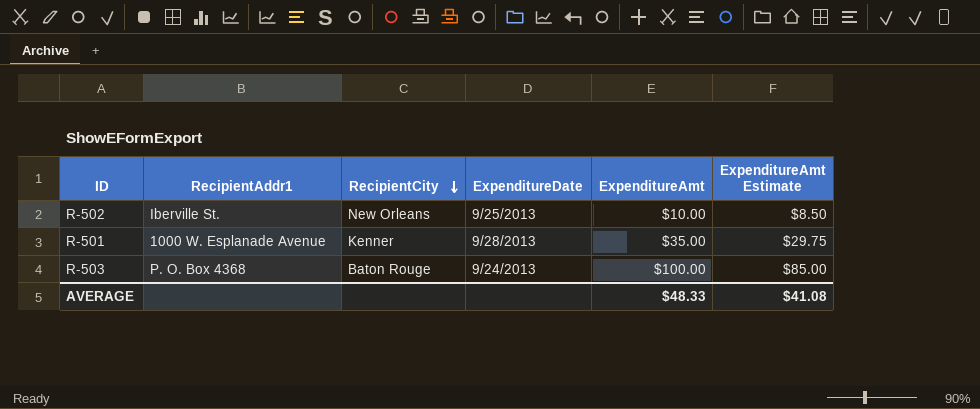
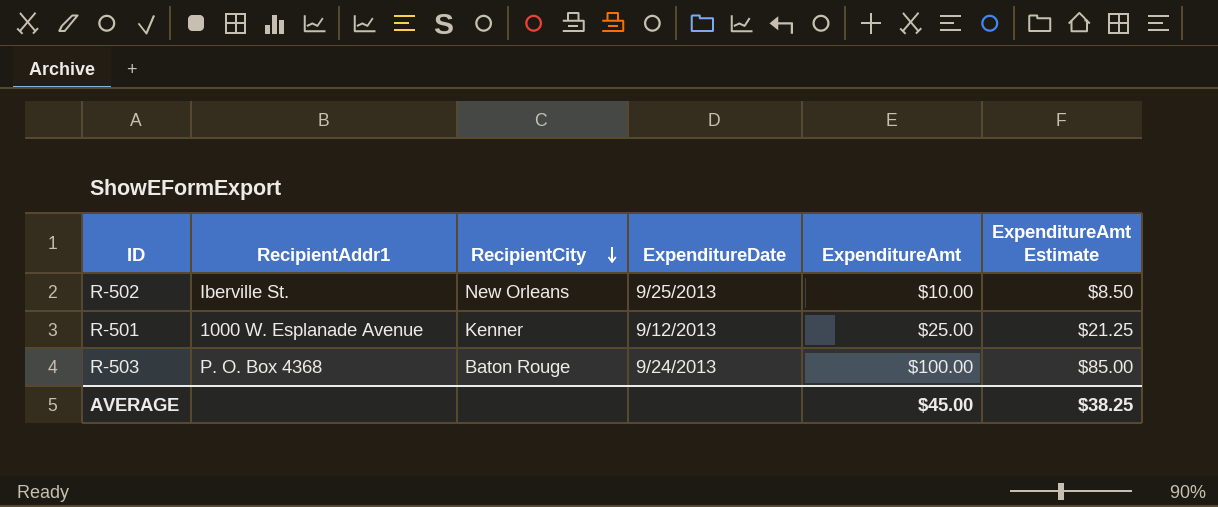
R-501 | ExpenditureDate: 9/28/2013 -> 9/12/2013
R-501 | ExpenditureAmt: $35.00 -> $25.00
R-501 | ExpenditureAmt Estimate: $29.75 -> $21.25
AVERAGE | ExpenditureAmt: $48.33 -> $45.00
AVERAGE | ExpenditureAmt Estimate: $41.08 -> $38.25

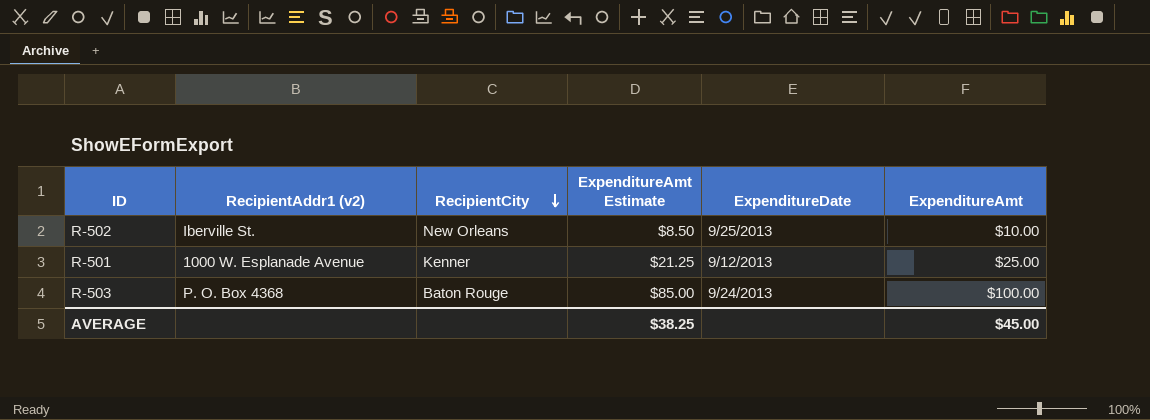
column name: RecipientAddr1 -> RecipientAddr1 (v2)
column ExpenditureAmt Estimate | position: 6 -> 4

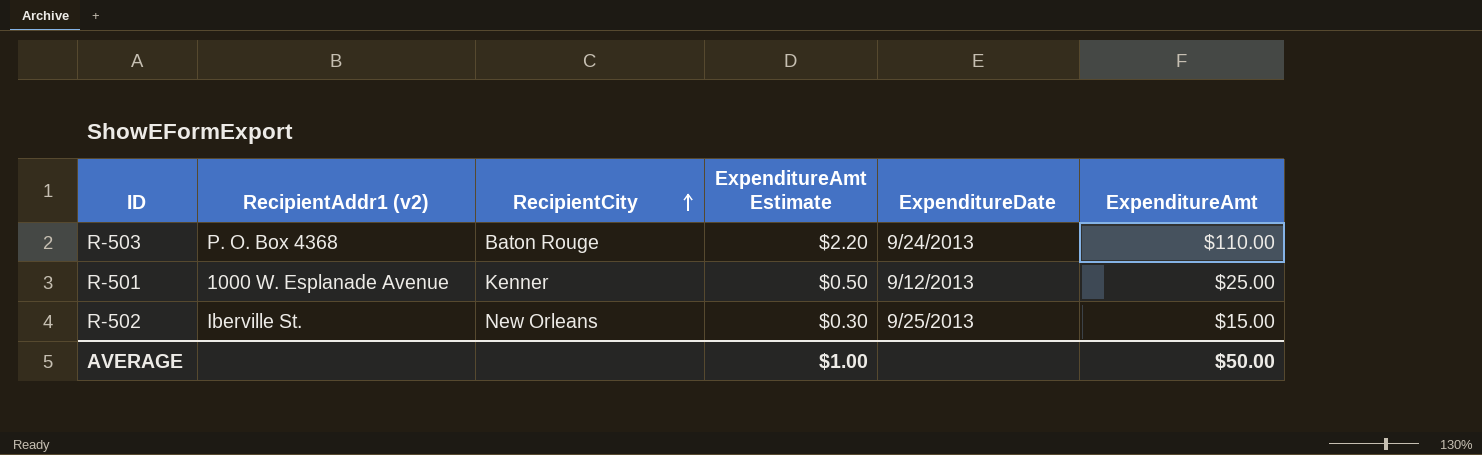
row order: RecipientCity descending -> RecipientCity ascending
column ExpenditureAmt Estimate | formula: [ExpenditureAmt] * 0.85 -> [ExpenditureAmt] * 0.02
R-503 | ExpenditureAmt: $100.00 -> $110.00
R-502 | ExpenditureAmt: $10.00 -> $15.00
AVERAGE | ExpenditureAmt Estimate: $38.25 -> $1.00
AVERAGE | ExpenditureAmt: $45.00 -> $50.00

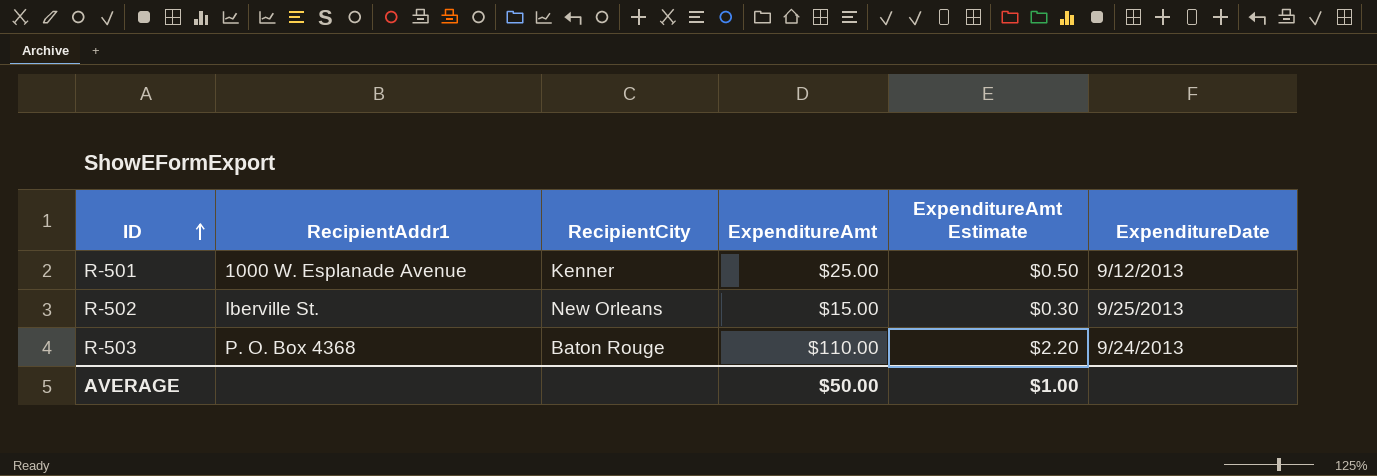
row order: RecipientCity ascending -> ID ascending
column name: RecipientAddr1 (v2) -> RecipientAddr1
column ExpenditureAmt | position: 6 -> 4

